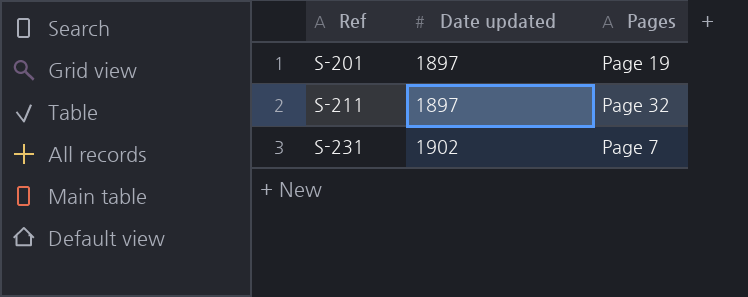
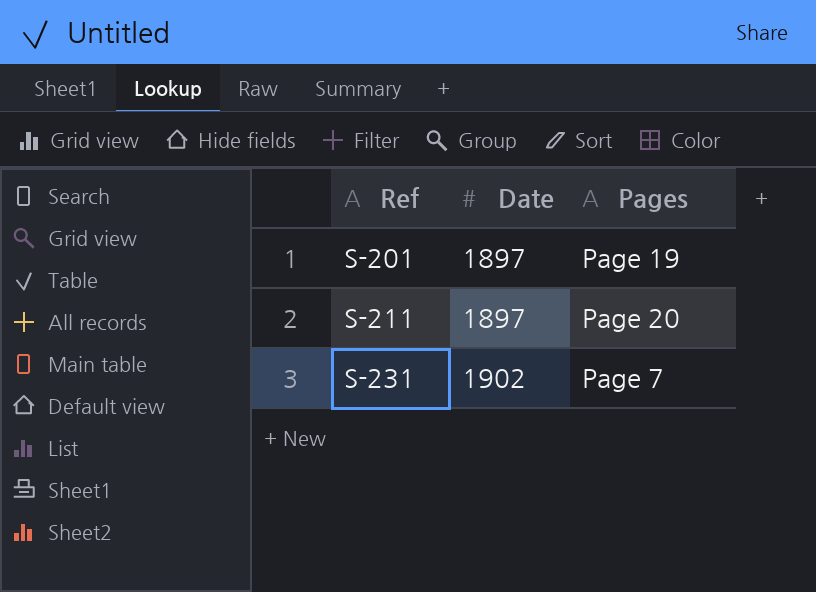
column name: Date updated -> Date
S-211 | Pages: Page 32 -> Page 20

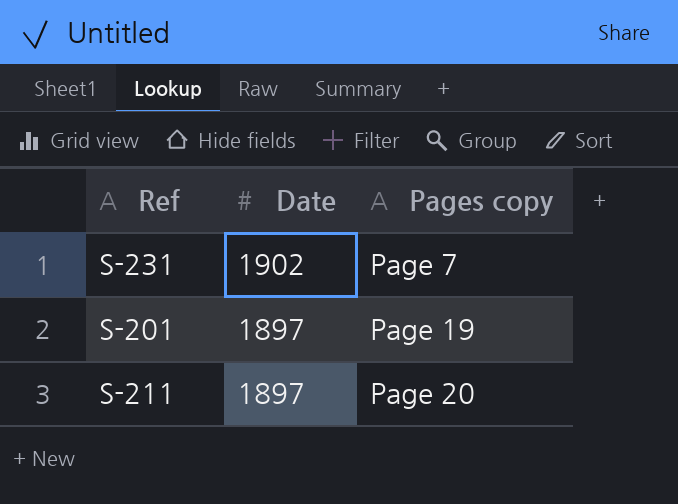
row order: Ref ascending -> Date descending
column name: Pages -> Pages copy

